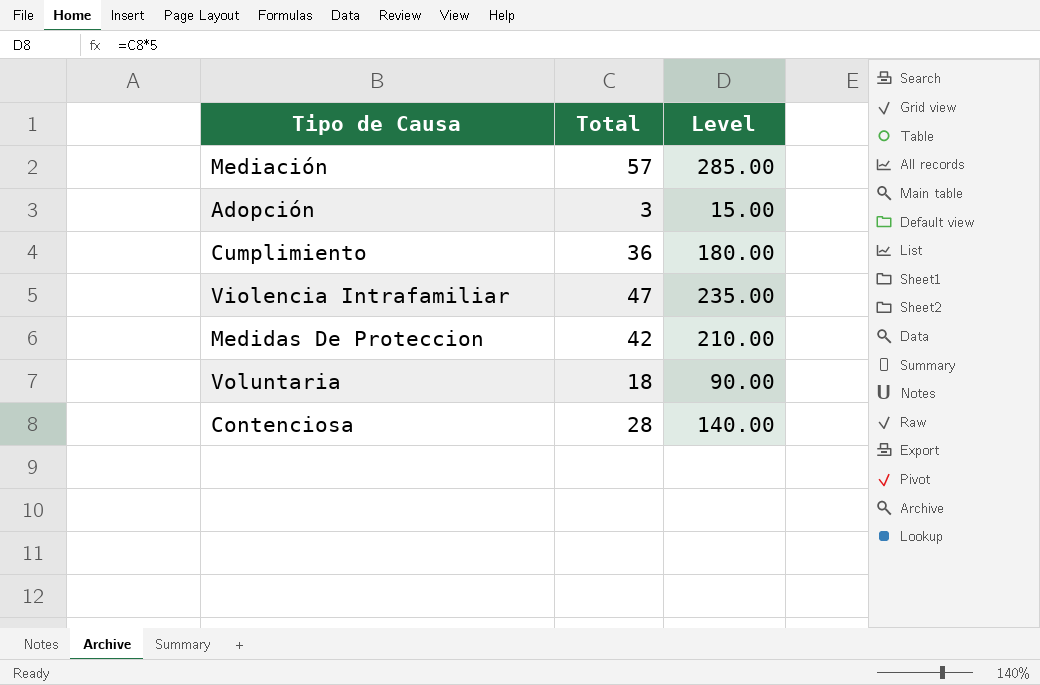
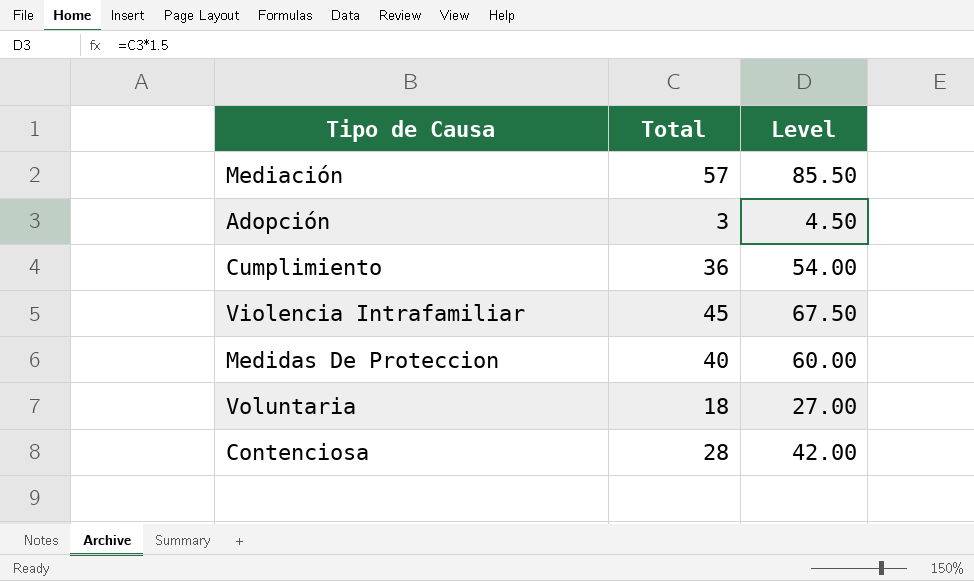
column Level | formula: [Total] * 5 -> [Total] * 1.5
Violencia Intrafamiliar | Total: 47 -> 45
Medidas De Proteccion | Total: 42 -> 40

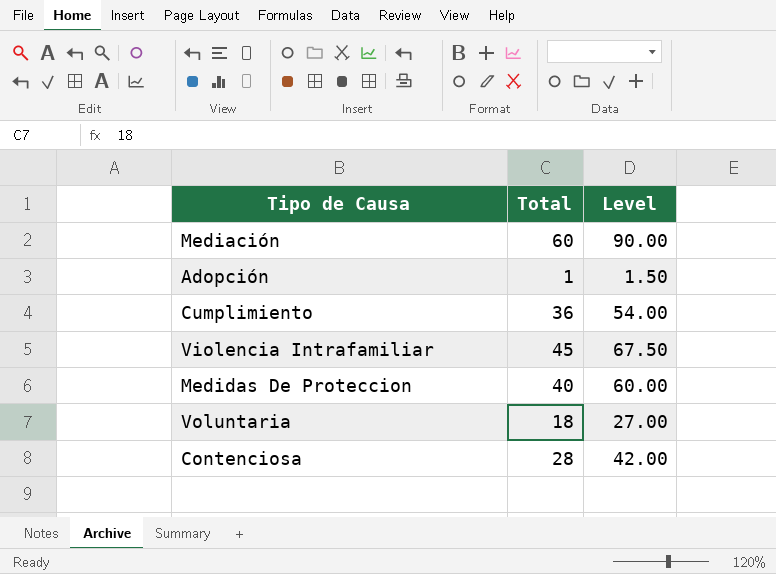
Mediación | Total: 57 -> 60
Mediación | Level: 85.50 -> 90.00
Adopción | Total: 3 -> 1
Adopción | Level: 4.50 -> 1.50

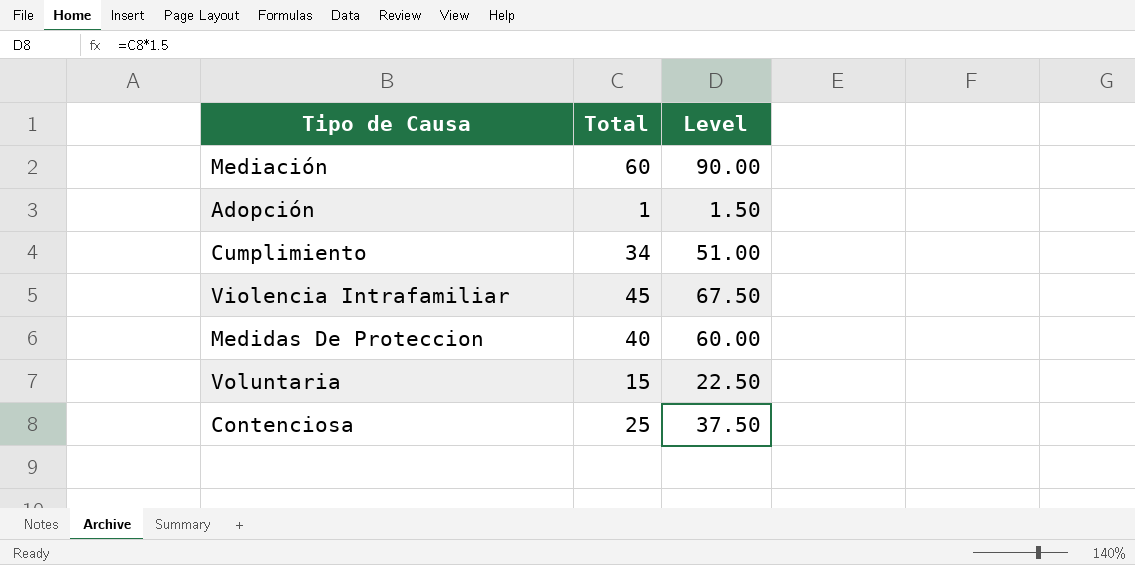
Cumplimiento | Total: 36 -> 34
Cumplimiento | Level: 54.00 -> 51.00
Voluntaria | Total: 18 -> 15
Voluntaria | Level: 27.00 -> 22.50
Contenciosa | Total: 28 -> 25
Contenciosa | Level: 42.00 -> 37.50

